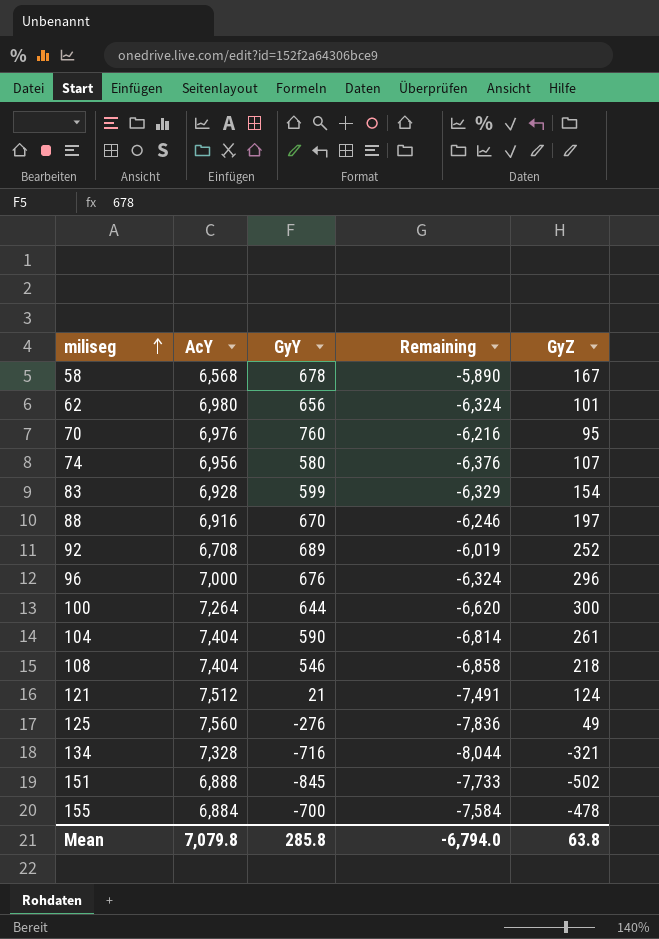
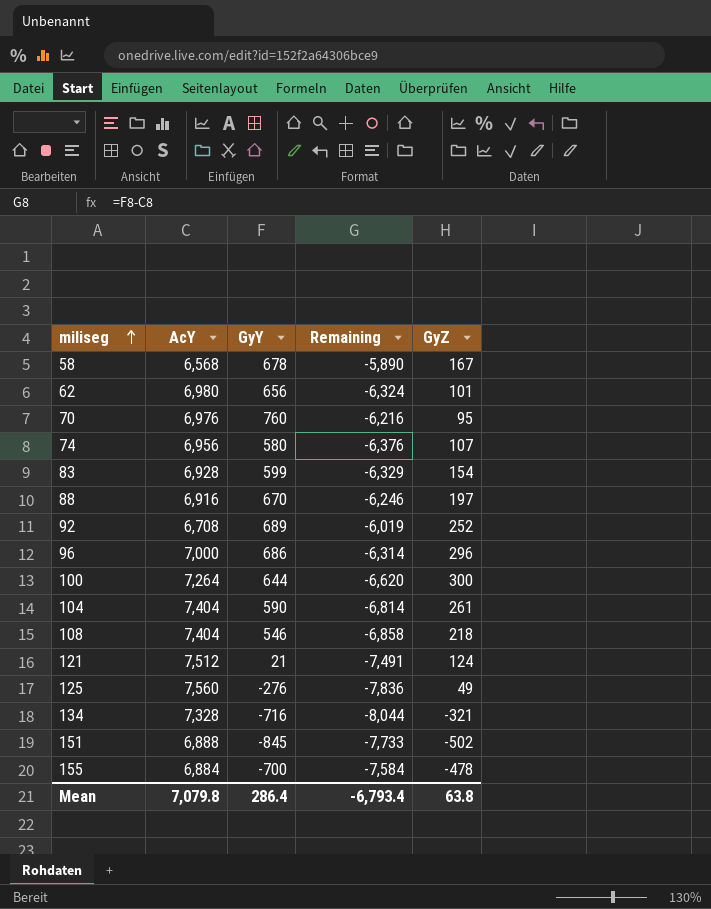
96 | GyY: 676 -> 686
96 | Remaining: -6,324 -> -6,314
Mean | GyY: 285.8 -> 286.4
Mean | Remaining: -6,794.0 -> -6,793.4

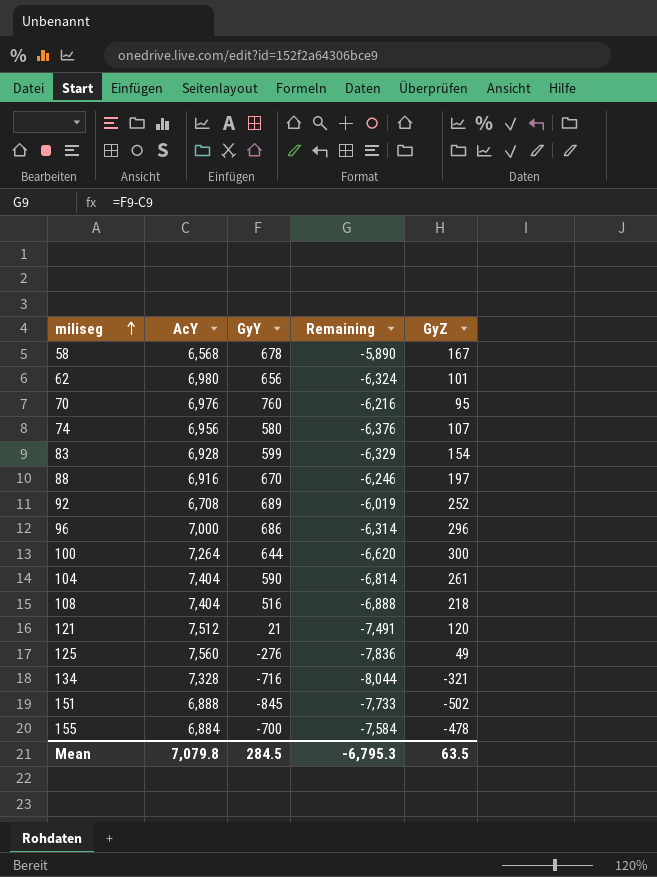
108 | GyY: 546 -> 516
108 | Remaining: -6,858 -> -6,888
121 | GyZ: 124 -> 120
Mean | GyY: 286.4 -> 284.5
Mean | Remaining: -6,793.4 -> -6,795.3
Mean | GyZ: 63.8 -> 63.5

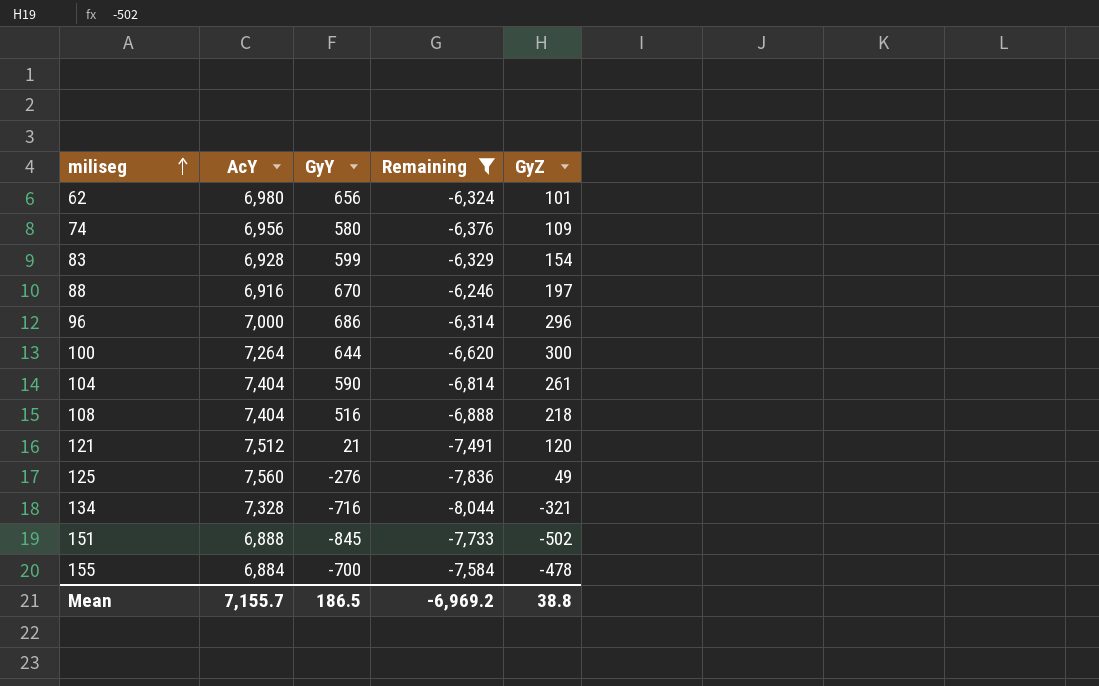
filter: none -> Remaining <= -6,246
74 | GyZ: 107 -> 109
Mean | AcY: 7,079.8 -> 7,155.7
Mean | GyY: 284.5 -> 186.5
Mean | Remaining: -6,795.3 -> -6,969.2
Mean | GyZ: 63.5 -> 38.8

